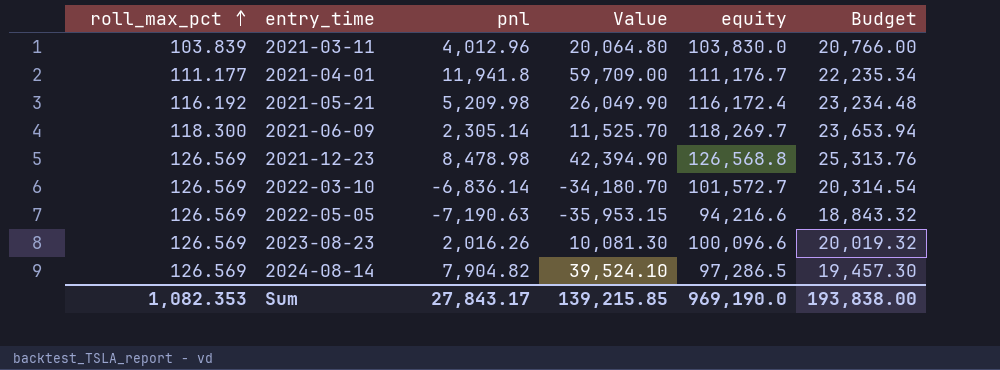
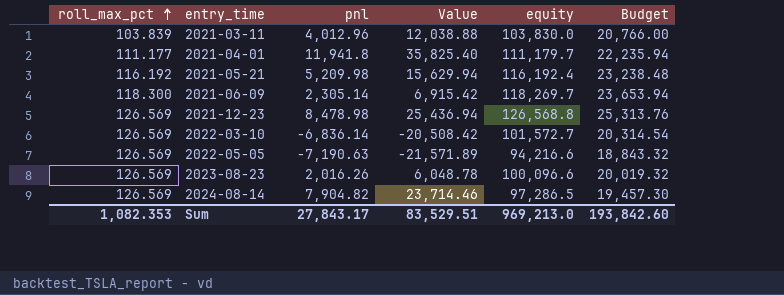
column Value | formula: [pnl] * 5 -> [pnl] * 3
2021-04-01 | equity: 111,176.7 -> 111,179.7
2021-04-01 | Budget: 22,235.34 -> 22,235.94
2021-05-21 | equity: 116,172.4 -> 116,192.4
2021-05-21 | Budget: 23,234.48 -> 23,238.48
Sum | Value: 139,215.85 -> 83,529.51
Sum | equity: 969,190.0 -> 969,213.0
Sum | Budget: 193,838.00 -> 193,842.60

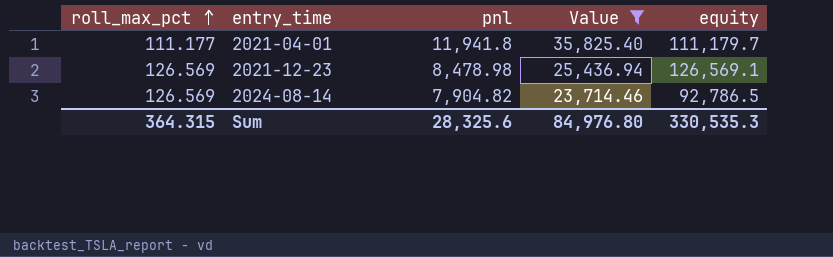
filter: none -> Value >= 23,714.46
column Budget | formula: [equity] * 0.2 -> none
2021-12-23 | equity: 126,568.8 -> 126,569.1
2024-08-14 | equity: 97,286.5 -> 92,786.5
Sum | roll_max_pct: 1,082.353 -> 364.315
Sum | pnl: 27,843.17 -> 28,325.6
Sum | Value: 83,529.51 -> 84,976.80
Sum | equity: 969,213.0 -> 330,535.3

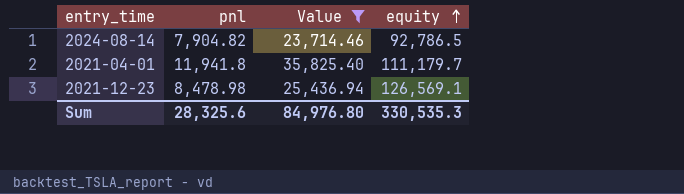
row order: roll_max_pct ascending -> equity ascending
column roll_max_pct | position: 1 -> none

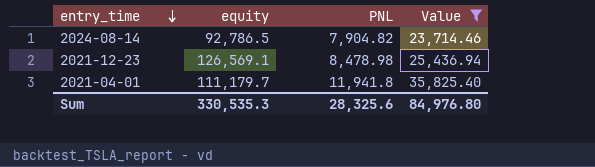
row order: equity ascending -> entry_time descending
column equity | position: 4 -> 2
column name: pnl -> PNL

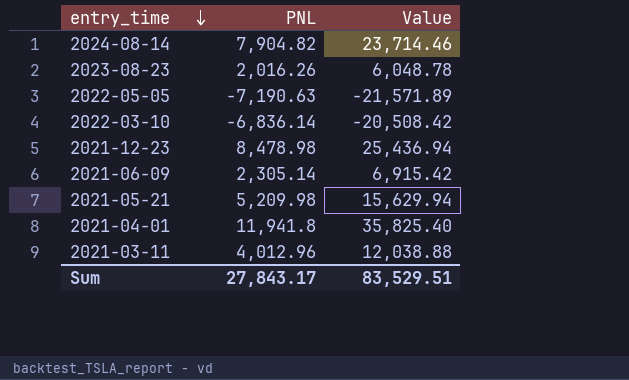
filter: Value >= 23,714.46 -> none
column equity | position: 2 -> none
Sum | PNL: 28,325.6 -> 27,843.17
Sum | Value: 84,976.80 -> 83,529.51

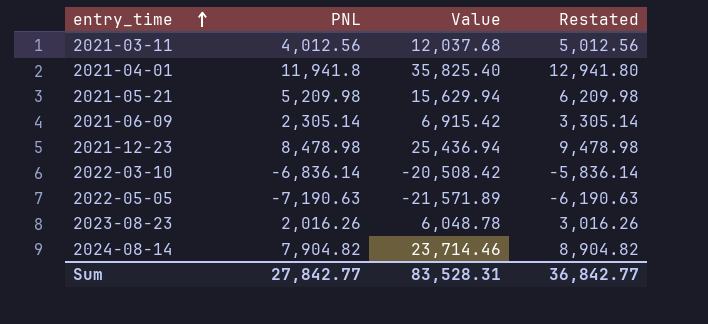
row order: entry_time descending -> entry_time ascending
column Restated | formula: none -> [PNL] + 1000
2021-03-11 | PNL: 4,012.96 -> 4,012.56
2021-03-11 | Value: 12,038.88 -> 12,037.68
Sum | PNL: 27,843.17 -> 27,842.77
Sum | Value: 83,529.51 -> 83,528.31

